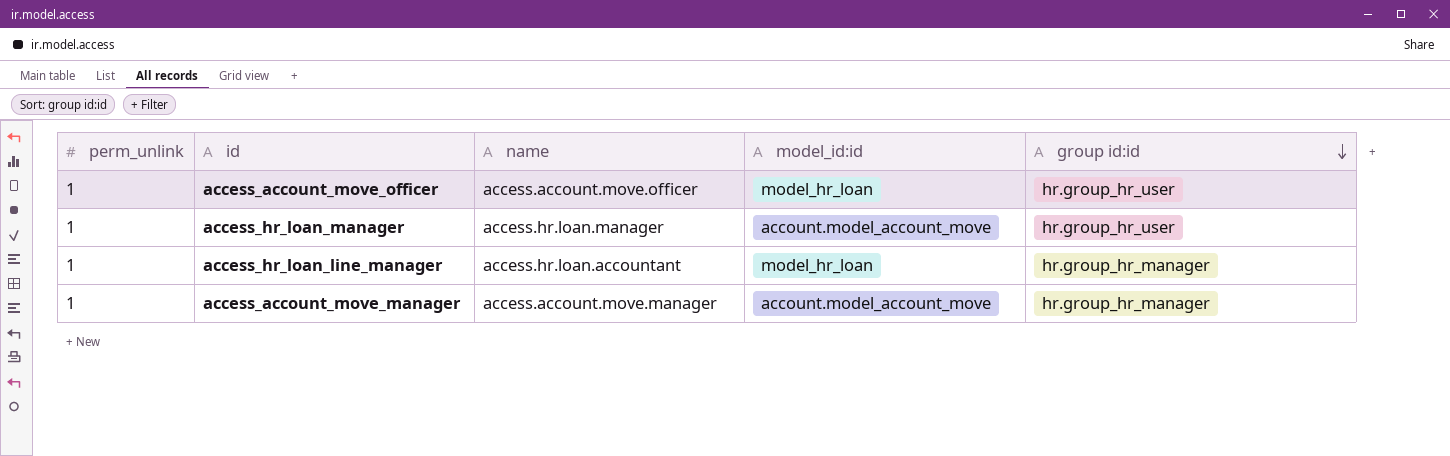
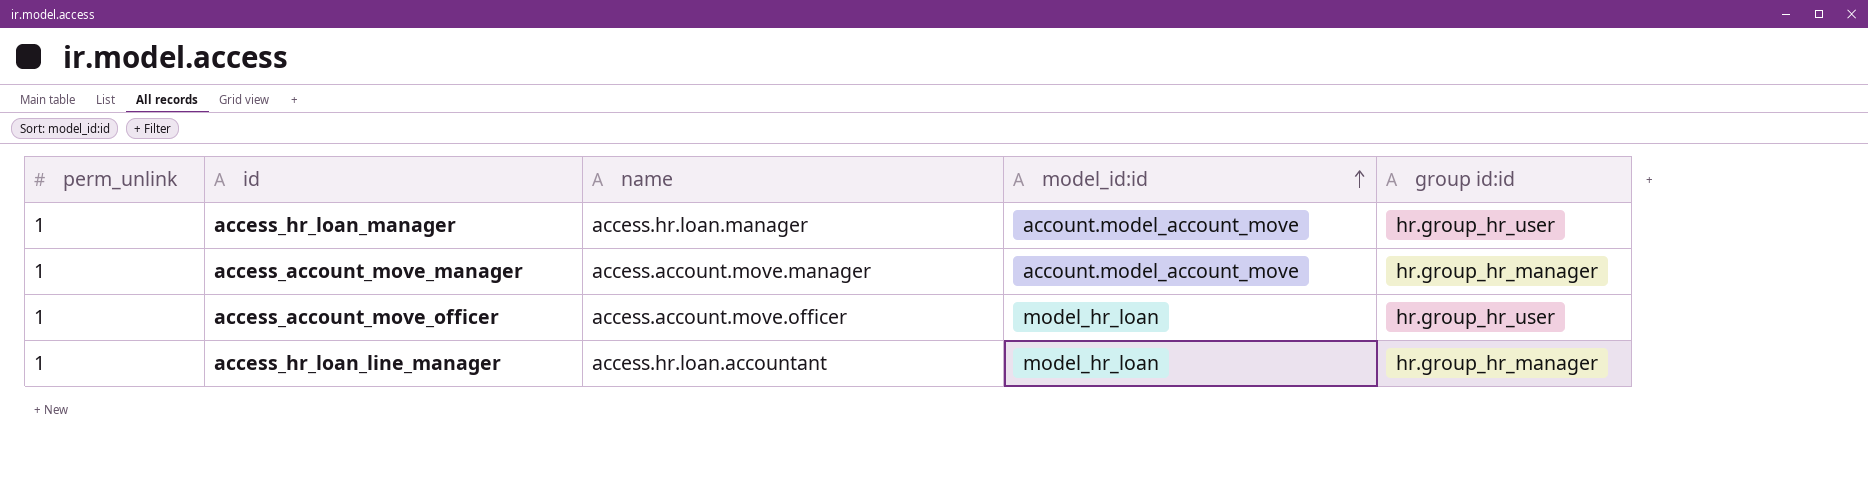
row order: group id:id descending -> model_id:id ascending

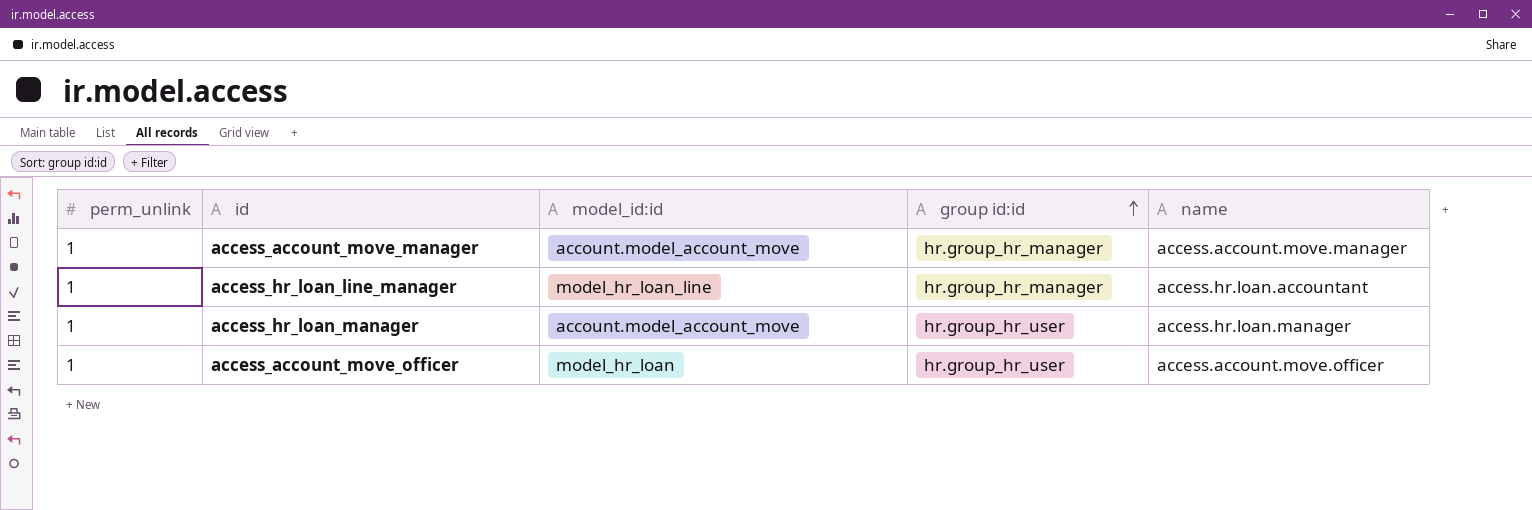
row order: model_id:id ascending -> group id:id ascending
column name | position: 3 -> 5
access_hr_loan_line_manager | model_id:id: model_hr_loan -> model_hr_loan_line

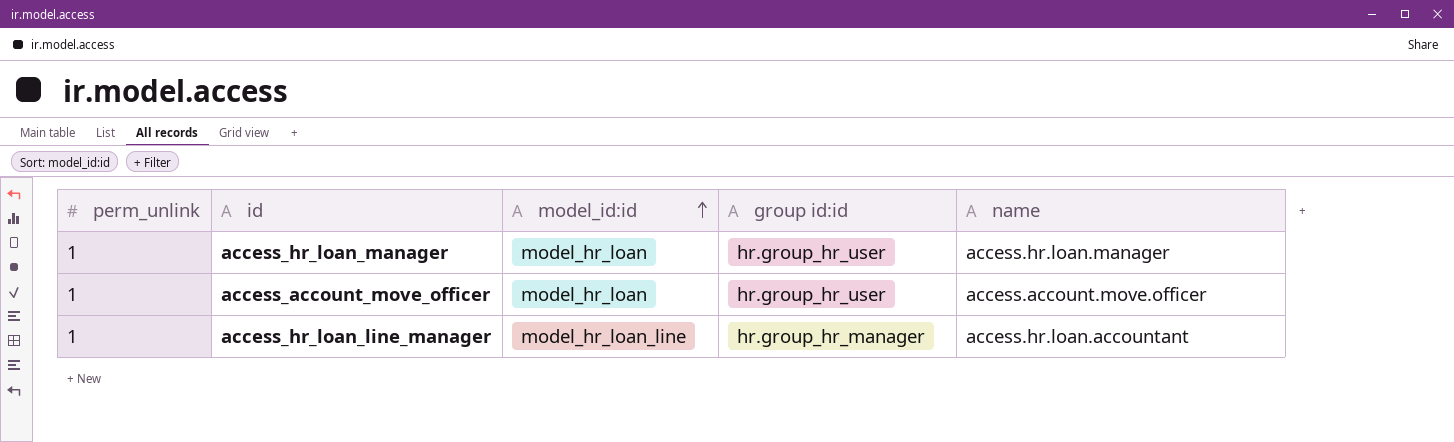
row order: group id:id ascending -> model_id:id ascending
row access_account_move_manager: 1 | account.model_account_move | hr.group_hr_manager | access.account.move.manager -> none
access_hr_loan_manager | model_id:id: account.model_account_move -> model_hr_loan

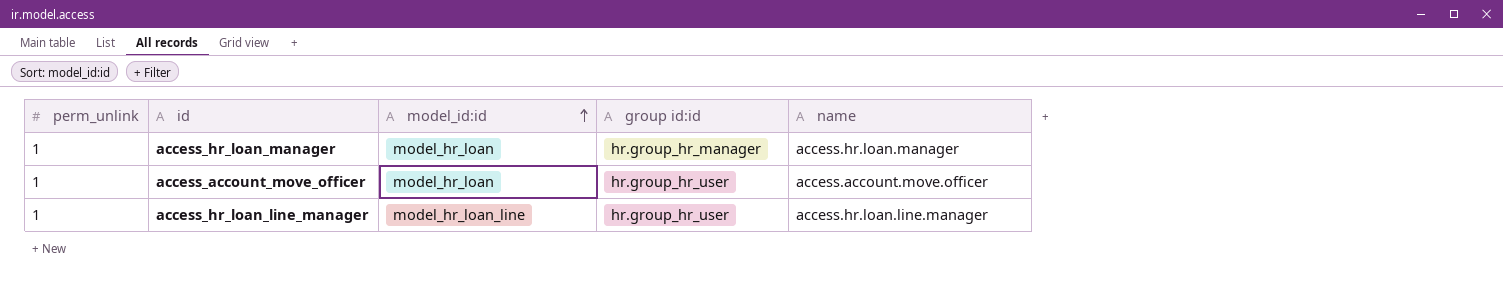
access_hr_loan_manager | group id:id: hr.group_hr_user -> hr.group_hr_manager
access_hr_loan_line_manager | group id:id: hr.group_hr_manager -> hr.group_hr_user
access_hr_loan_line_manager | name: access.hr.loan.accountant -> access.hr.loan.line.manager

